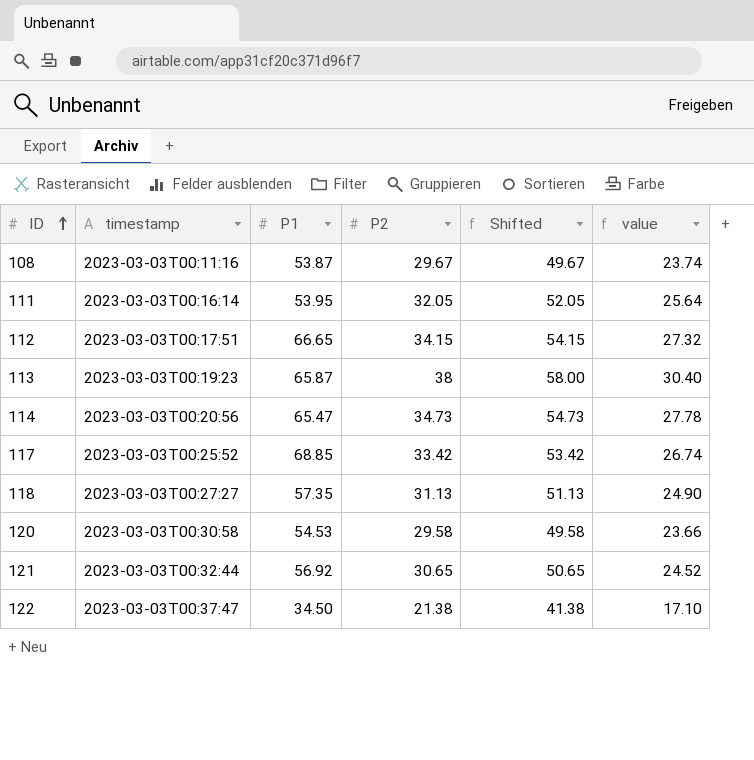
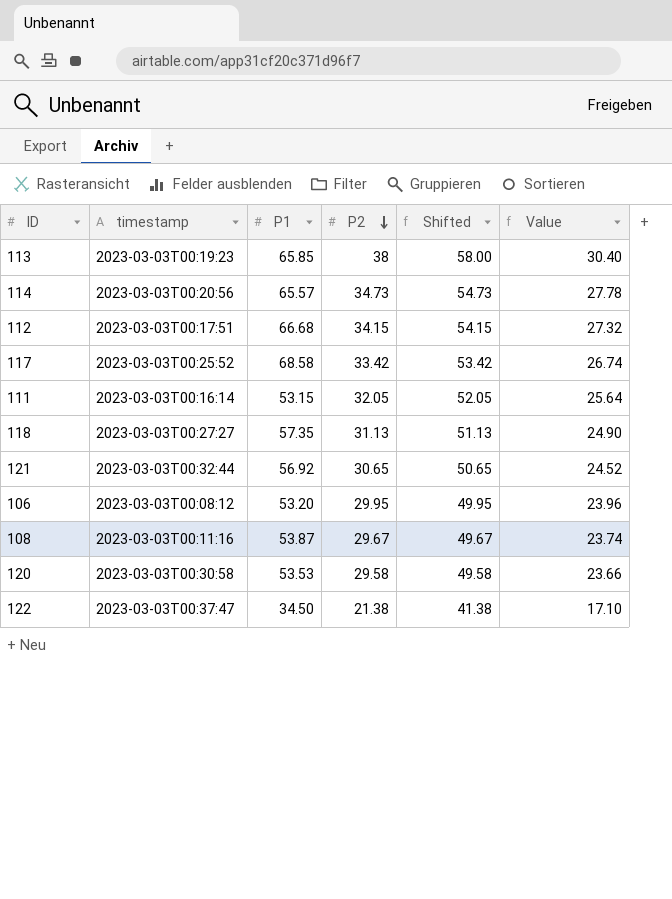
row order: ID ascending -> P2 descending
column name: value -> Value
113 | P1: 65.87 -> 65.85
114 | P1: 65.47 -> 65.57
112 | P1: 66.65 -> 66.68
117 | P1: 68.85 -> 68.58
111 | P1: 53.95 -> 53.15
row 106: none -> 2023-03-03T00:08:12 | 53.20 | 29.95 | 49.95 | 23.96
120 | P1: 54.53 -> 53.53

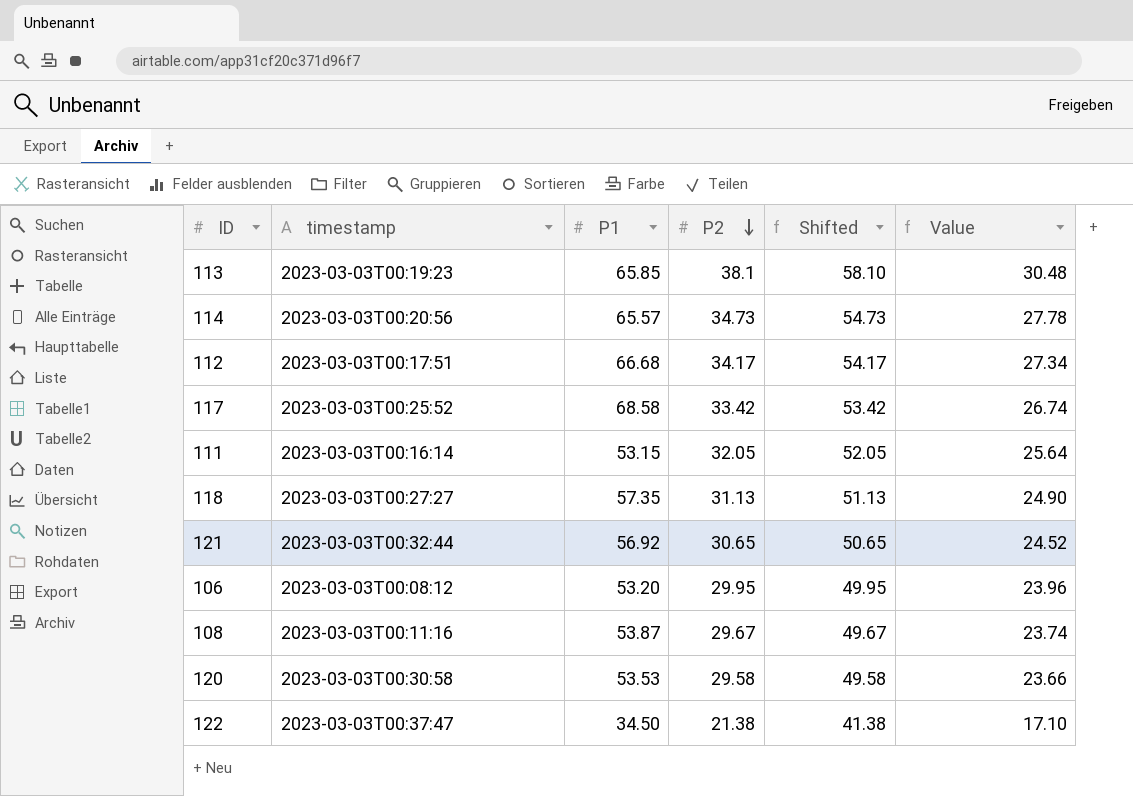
113 | P2: 38 -> 38.1
113 | Shifted: 58.00 -> 58.10
113 | Value: 30.40 -> 30.48
112 | P2: 34.15 -> 34.17
112 | Shifted: 54.15 -> 54.17
112 | Value: 27.32 -> 27.34

